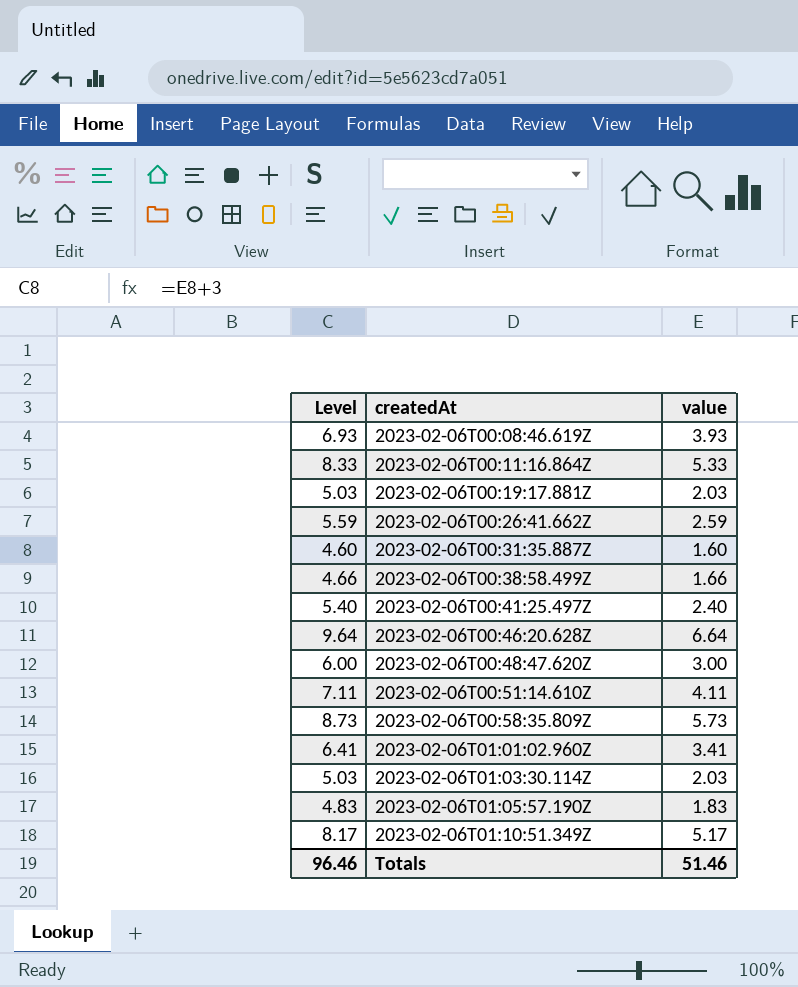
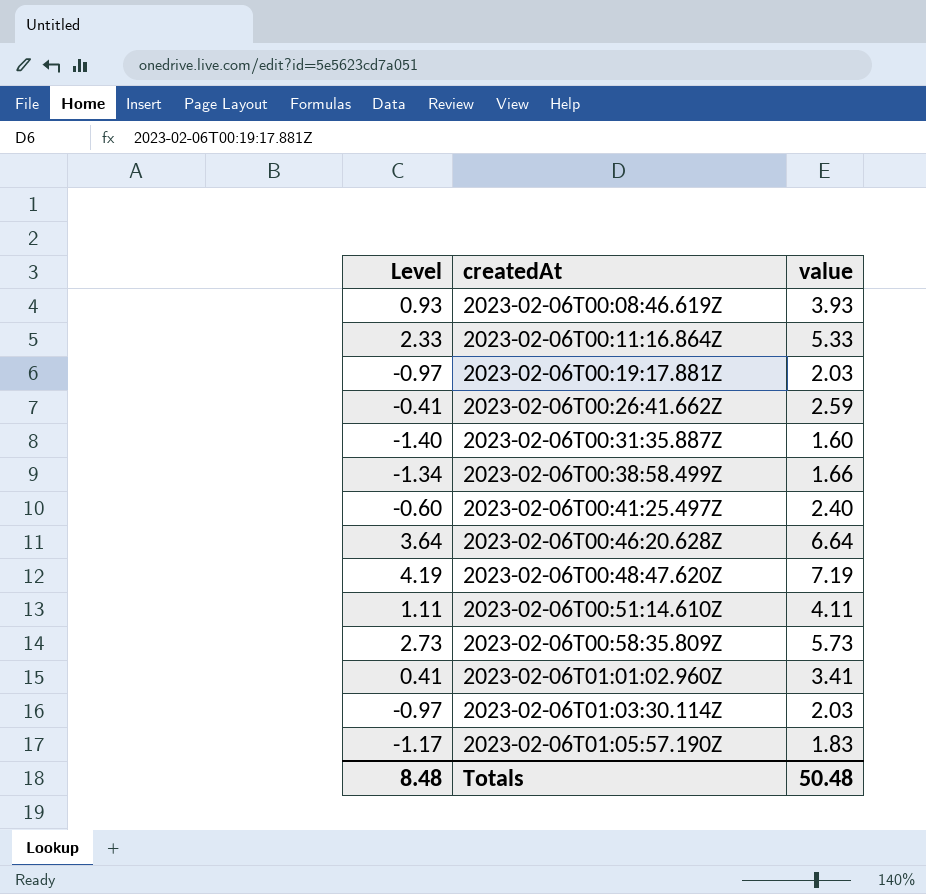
column Level | formula: [value] + 3 -> [value] - 3
row 2023-02-06T01:10:51.349Z: 8.17 | 5.17 -> none
2023-02-06T00:48:47.620Z | value: 3.00 -> 7.19
Totals | Level: 96.46 -> 8.48
Totals | value: 51.46 -> 50.48

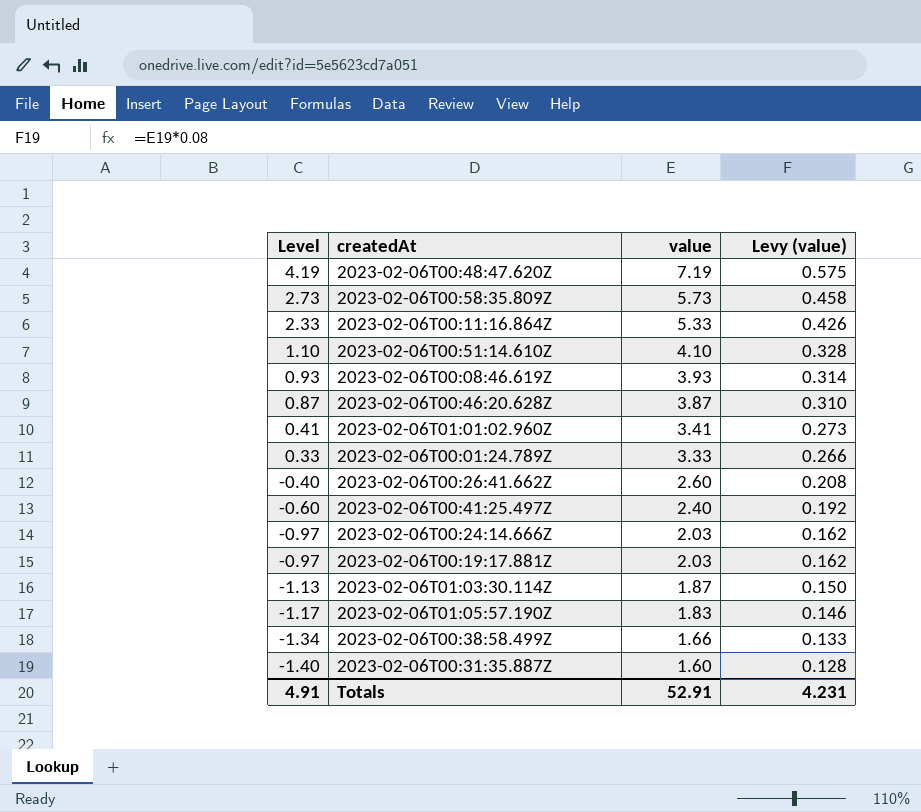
row order: createdAt ascending -> Level descending
column Levy (value) | formula: none -> [value] * 0.08
2023-02-06T00:51:14.610Z | Level: 1.11 -> 1.10
2023-02-06T00:51:14.610Z | value: 4.11 -> 4.10
2023-02-06T00:46:20.628Z | Level: 3.64 -> 0.87
2023-02-06T00:46:20.628Z | value: 6.64 -> 3.87
row 2023-02-06T00:01:24.789Z: none -> 0.33 | 3.33 | 0.266
2023-02-06T00:26:41.662Z | Level: -0.41 -> -0.40
2023-02-06T00:26:41.662Z | value: 2.59 -> 2.60
row 2023-02-06T00:24:14.666Z: none -> -0.97 | 2.03 | 0.162
2023-02-06T01:03:30.114Z | Level: -0.97 -> -1.13
2023-02-06T01:03:30.114Z | value: 2.03 -> 1.87
Totals | Level: 8.48 -> 4.91
Totals | value: 50.48 -> 52.91

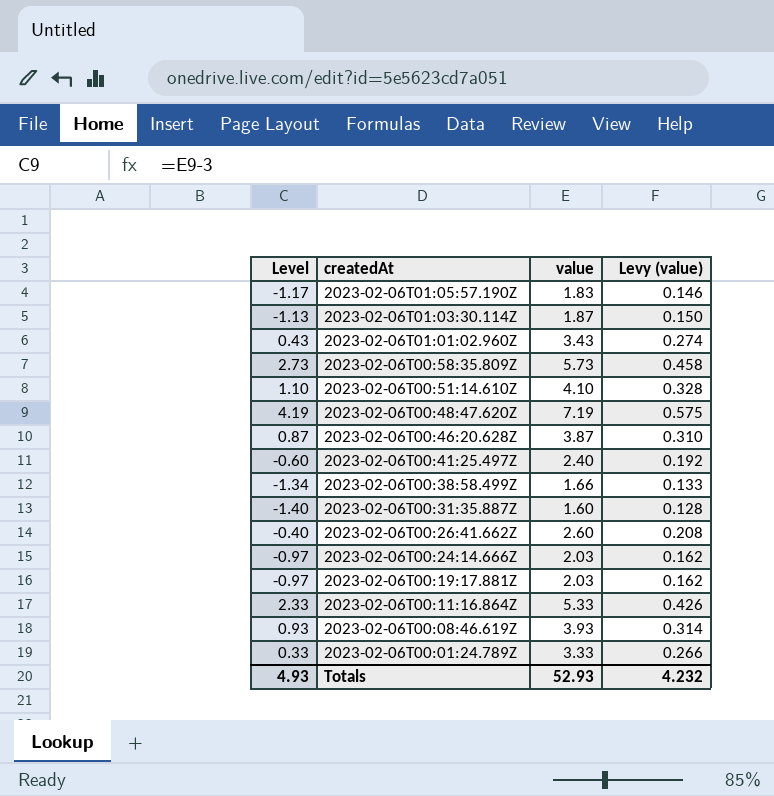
row order: Level descending -> createdAt descending
2023-02-06T01:01:02.960Z | Level: 0.41 -> 0.43
2023-02-06T01:01:02.960Z | value: 3.41 -> 3.43
2023-02-06T01:01:02.960Z | Levy (value): 0.273 -> 0.274
Totals | Level: 4.91 -> 4.93
Totals | value: 52.91 -> 52.93
Totals | Levy (value): 4.231 -> 4.232

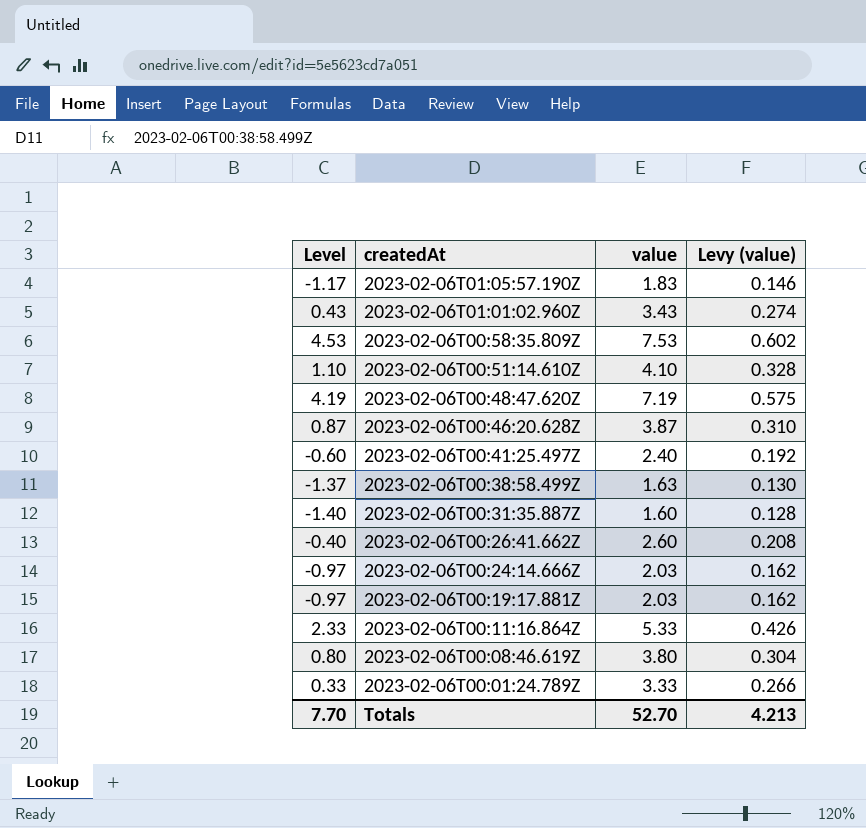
row 2023-02-06T01:03:30.114Z: -1.13 | 1.87 | 0.150 -> none
2023-02-06T00:58:35.809Z | Level: 2.73 -> 4.53
2023-02-06T00:58:35.809Z | value: 5.73 -> 7.53
2023-02-06T00:58:35.809Z | Levy (value): 0.458 -> 0.602
2023-02-06T00:38:58.499Z | Level: -1.34 -> -1.37
2023-02-06T00:38:58.499Z | value: 1.66 -> 1.63
2023-02-06T00:38:58.499Z | Levy (value): 0.133 -> 0.130
2023-02-06T00:08:46.619Z | Level: 0.93 -> 0.80
2023-02-06T00:08:46.619Z | value: 3.93 -> 3.80
2023-02-06T00:08:46.619Z | Levy (value): 0.314 -> 0.304
Totals | Level: 4.93 -> 7.70
Totals | value: 52.93 -> 52.70
Totals | Levy (value): 4.232 -> 4.213

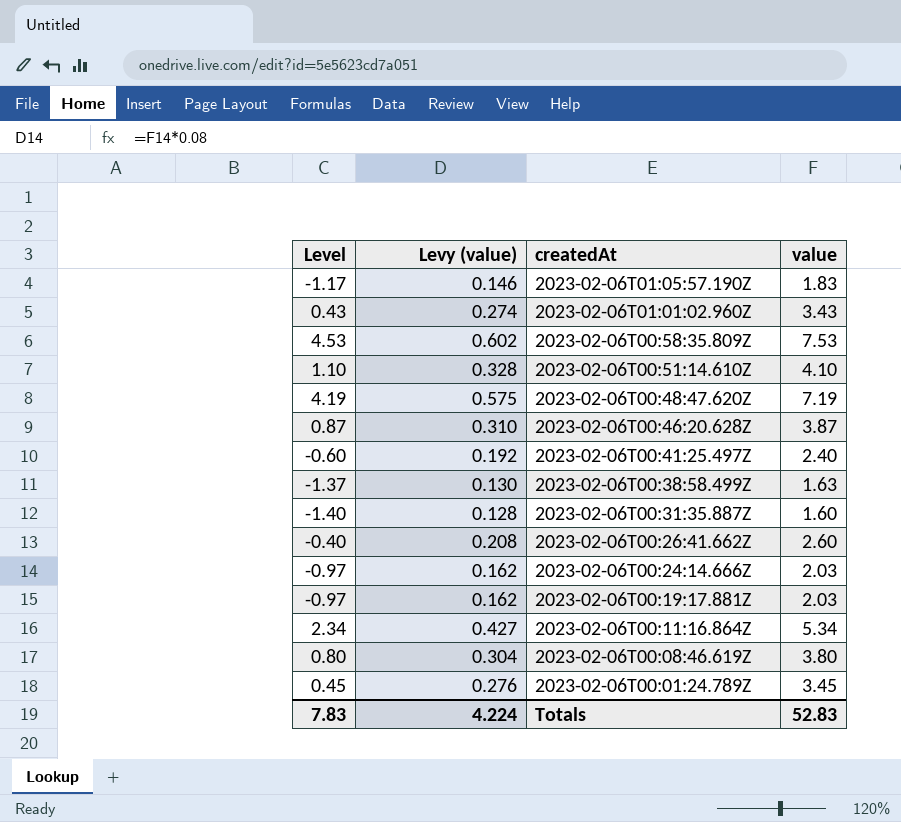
column Levy (value) | position: 4 -> 2
2023-02-06T00:11:16.864Z | Level: 2.33 -> 2.34
2023-02-06T00:11:16.864Z | Levy (value): 0.426 -> 0.427
2023-02-06T00:11:16.864Z | value: 5.33 -> 5.34
2023-02-06T00:01:24.789Z | Level: 0.33 -> 0.45
2023-02-06T00:01:24.789Z | Levy (value): 0.266 -> 0.276
2023-02-06T00:01:24.789Z | value: 3.33 -> 3.45
Totals | Level: 7.70 -> 7.83
Totals | Levy (value): 4.213 -> 4.224
Totals | value: 52.70 -> 52.83

